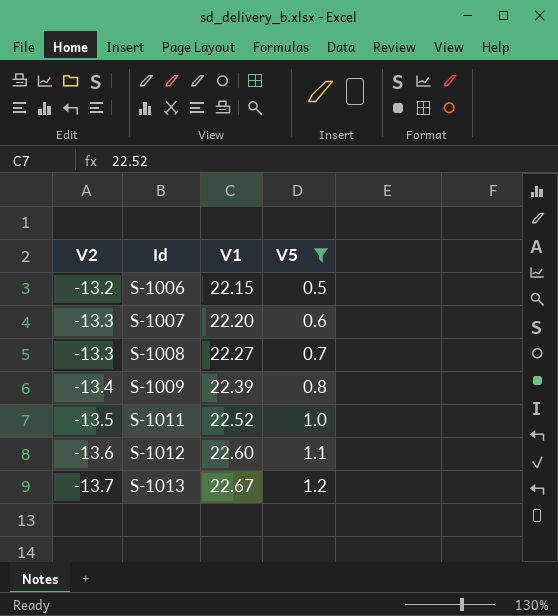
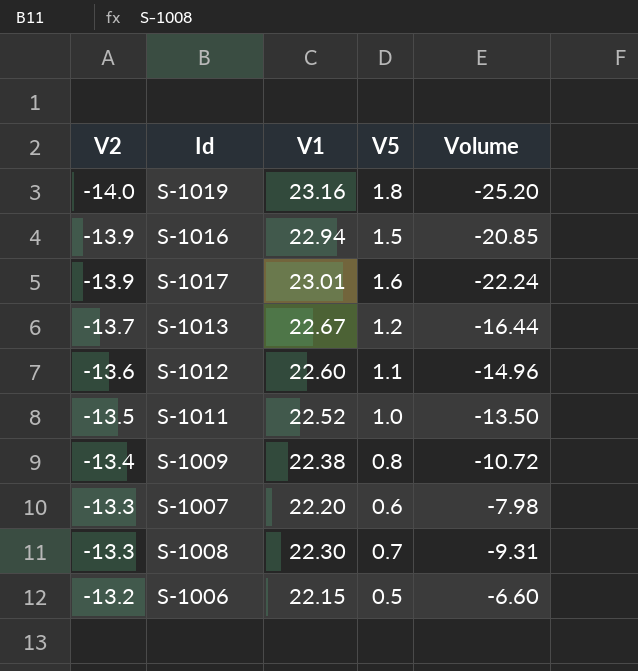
filter: V5 <= 1.2 -> none
row order: V2 descending -> V2 ascending
column Volume | formula: none -> [V2] * [V5]
S-1009 | V1: 22.39 -> 22.38
S-1008 | V1: 22.27 -> 22.30

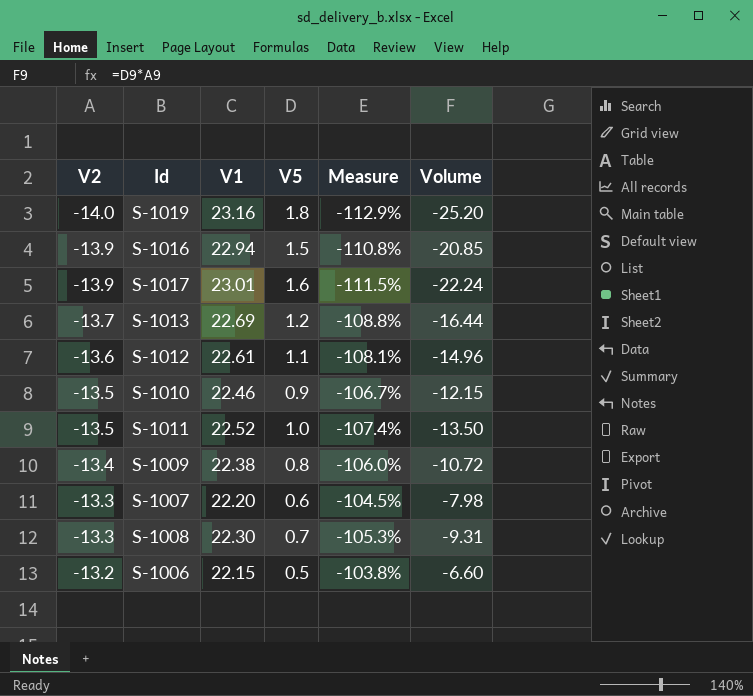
column Measure | formula: none -> ([V5] - [V2]) / [V2]
S-1013 | V1: 22.67 -> 22.69
S-1012 | V1: 22.60 -> 22.61
row S-1010: none -> -13.5 | 22.46 | 0.9 | -106.7% | -12.15

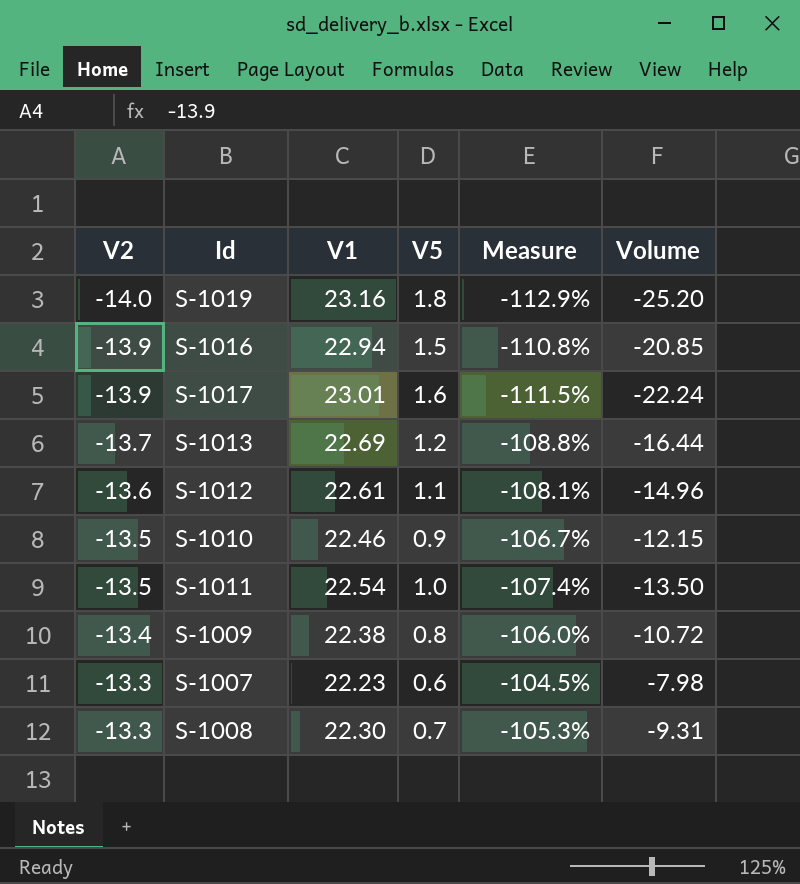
row S-1006: -13.2 | 22.15 | 0.5 | -103.8% | -6.60 -> none
S-1011 | V1: 22.52 -> 22.54
S-1007 | V1: 22.20 -> 22.23

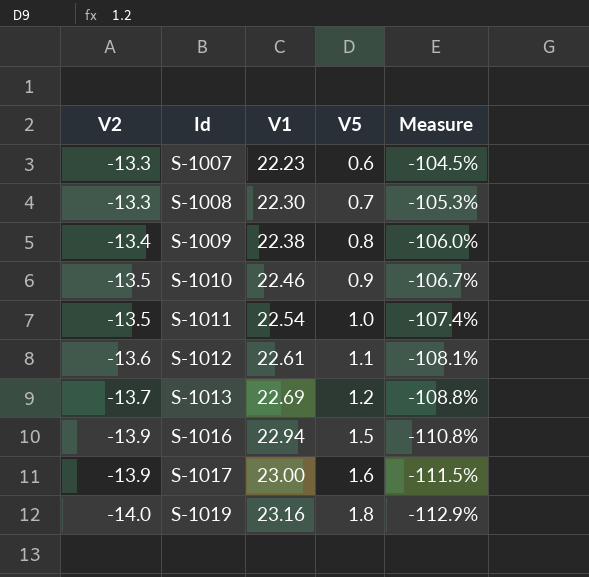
row order: V2 ascending -> V2 descending
column Volume | formula: [V2] * [V5] -> none
S-1017 | V1: 23.01 -> 23.00

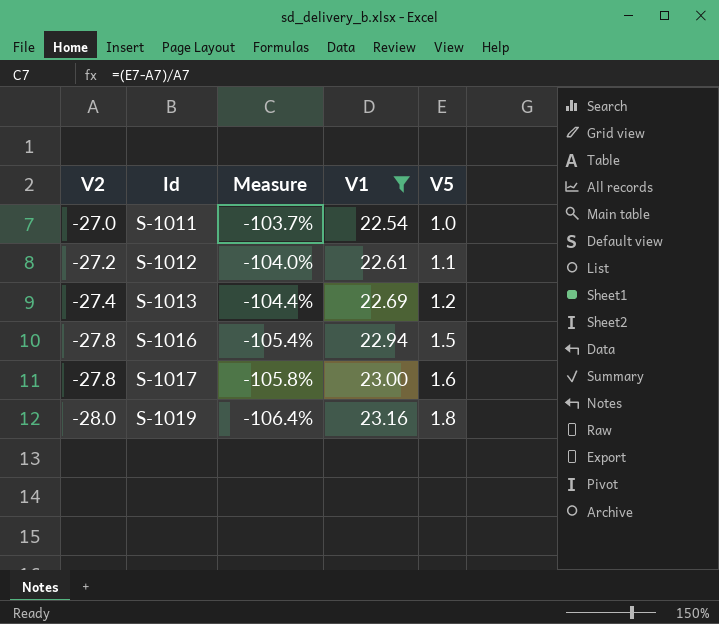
filter: none -> V1 >= 22.54
column Measure | position: 5 -> 3
S-1011 | V2: -13.5 -> -27.0
S-1011 | Measure: -107.4% -> -103.7%
S-1012 | V2: -13.6 -> -27.2
S-1012 | Measure: -108.1% -> -104.0%
S-1013 | V2: -13.7 -> -27.4
S-1013 | Measure: -108.8% -> -104.4%
S-1016 | V2: -13.9 -> -27.8
S-1016 | Measure: -110.8% -> -105.4%
S-1017 | V2: -13.9 -> -27.8
S-1017 | Measure: -111.5% -> -105.8%
S-1019 | V2: -14.0 -> -28.0
S-1019 | Measure: -112.9% -> -106.4%

